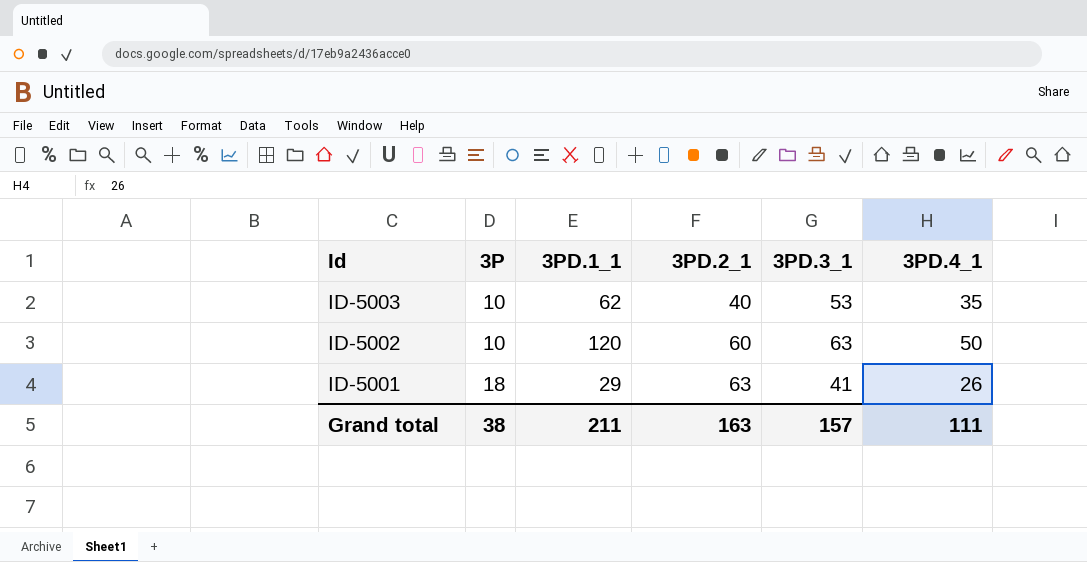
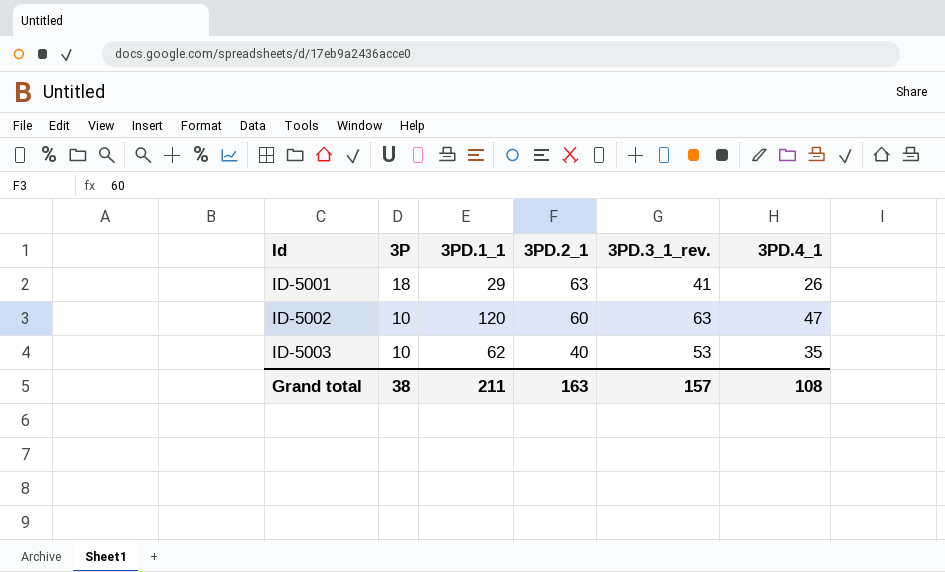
row order: Id descending -> Id ascending
column name: 3PD.3_1 -> 3PD.3_1_rev.
ID-5002 | 3PD.4_1: 50 -> 47
Grand total | 3PD.4_1: 111 -> 108

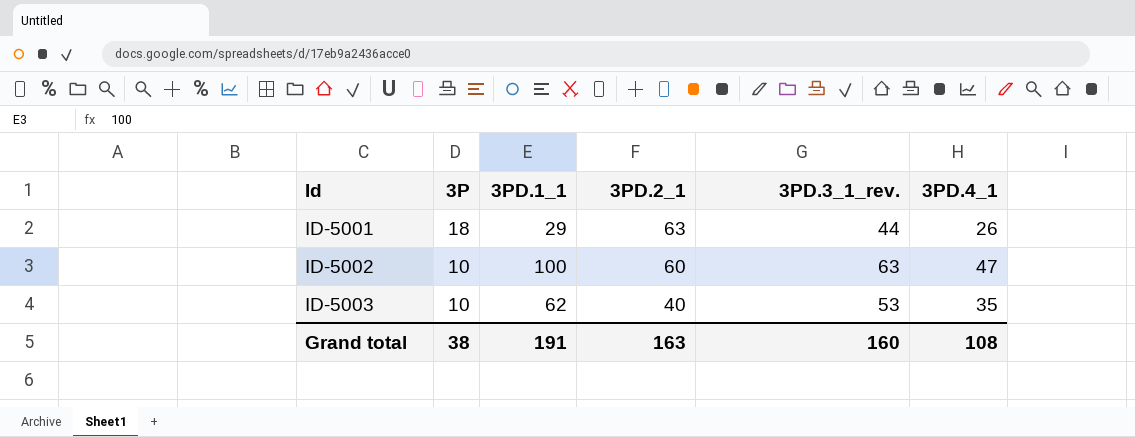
ID-5001 | 3PD.3_1_rev.: 41 -> 44
ID-5002 | 3PD.1_1: 120 -> 100
Grand total | 3PD.1_1: 211 -> 191
Grand total | 3PD.3_1_rev.: 157 -> 160

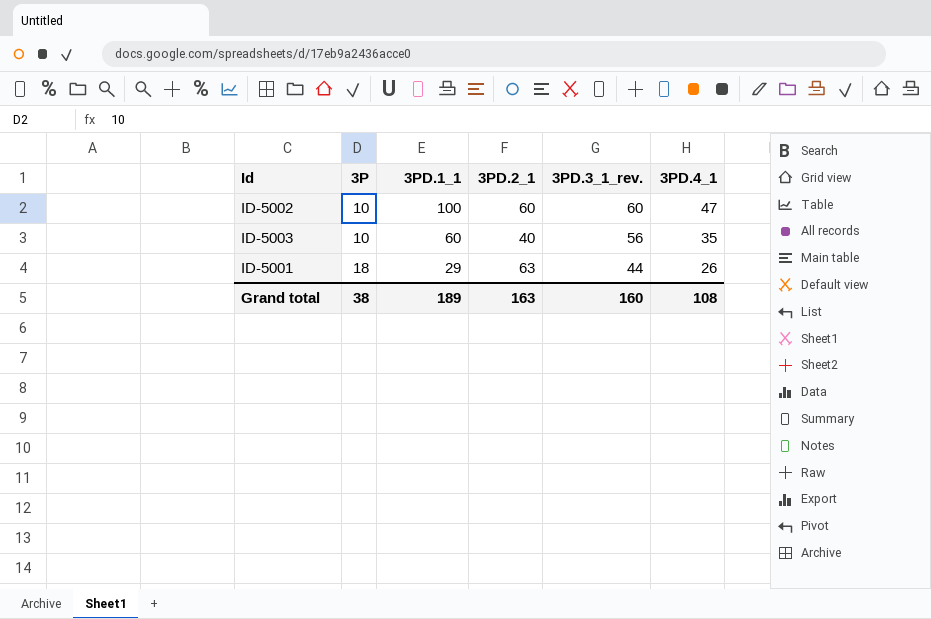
row order: Id ascending -> 3P ascending
ID-5002 | 3PD.3_1_rev.: 63 -> 60
ID-5003 | 3PD.1_1: 62 -> 60
ID-5003 | 3PD.3_1_rev.: 53 -> 56
Grand total | 3PD.1_1: 191 -> 189

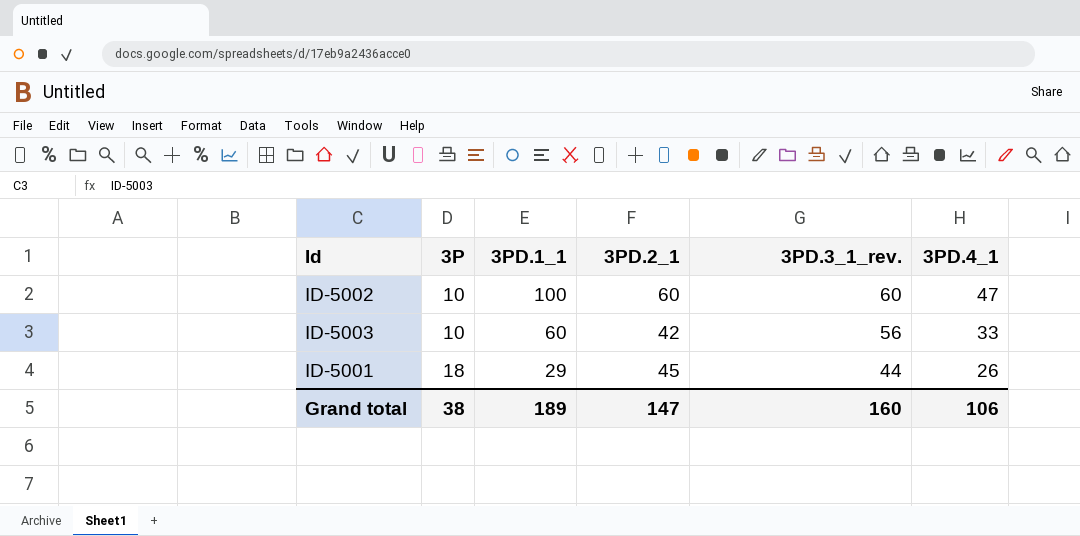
ID-5003 | 3PD.2_1: 40 -> 42
ID-5003 | 3PD.4_1: 35 -> 33
ID-5001 | 3PD.2_1: 63 -> 45
Grand total | 3PD.2_1: 163 -> 147
Grand total | 3PD.4_1: 108 -> 106

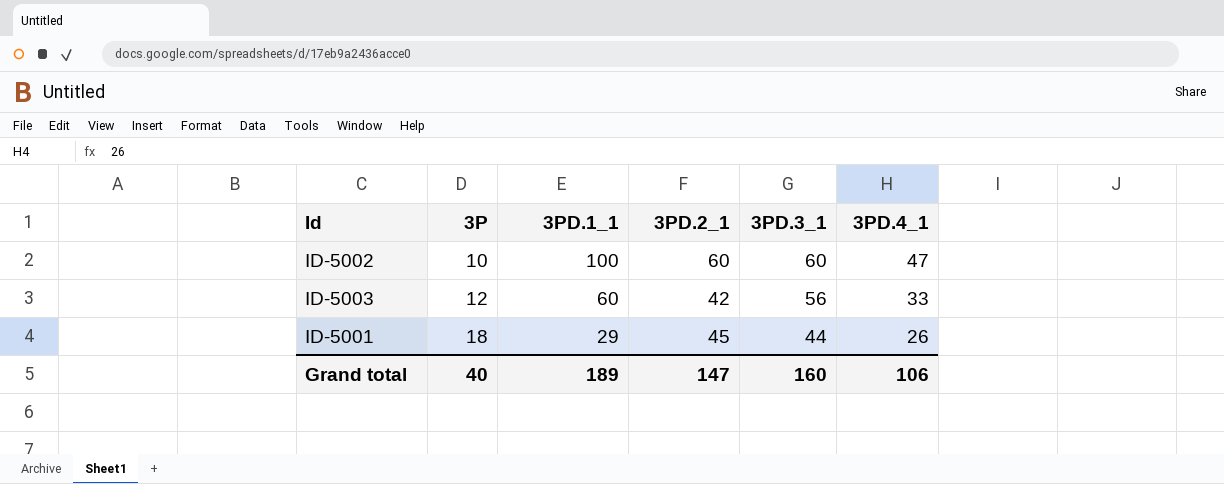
column name: 3PD.3_1_rev. -> 3PD.3_1
ID-5003 | 3P: 10 -> 12
Grand total | 3P: 38 -> 40

